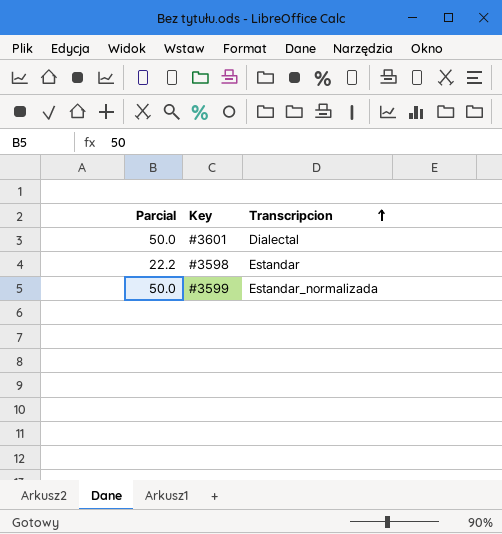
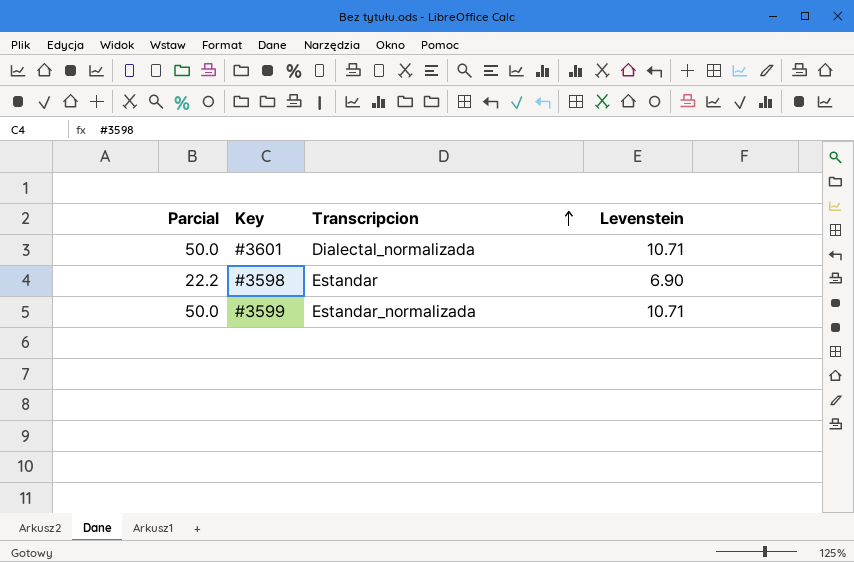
column Levenstein | position: none -> 4
#3601 | Transcripcion: Dialectal -> Dialectal_normalizada

